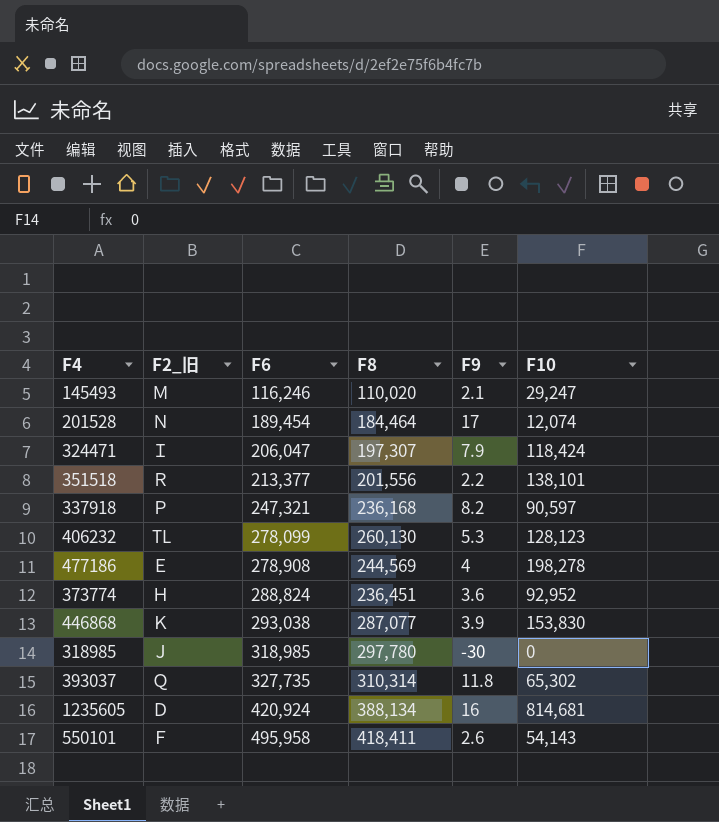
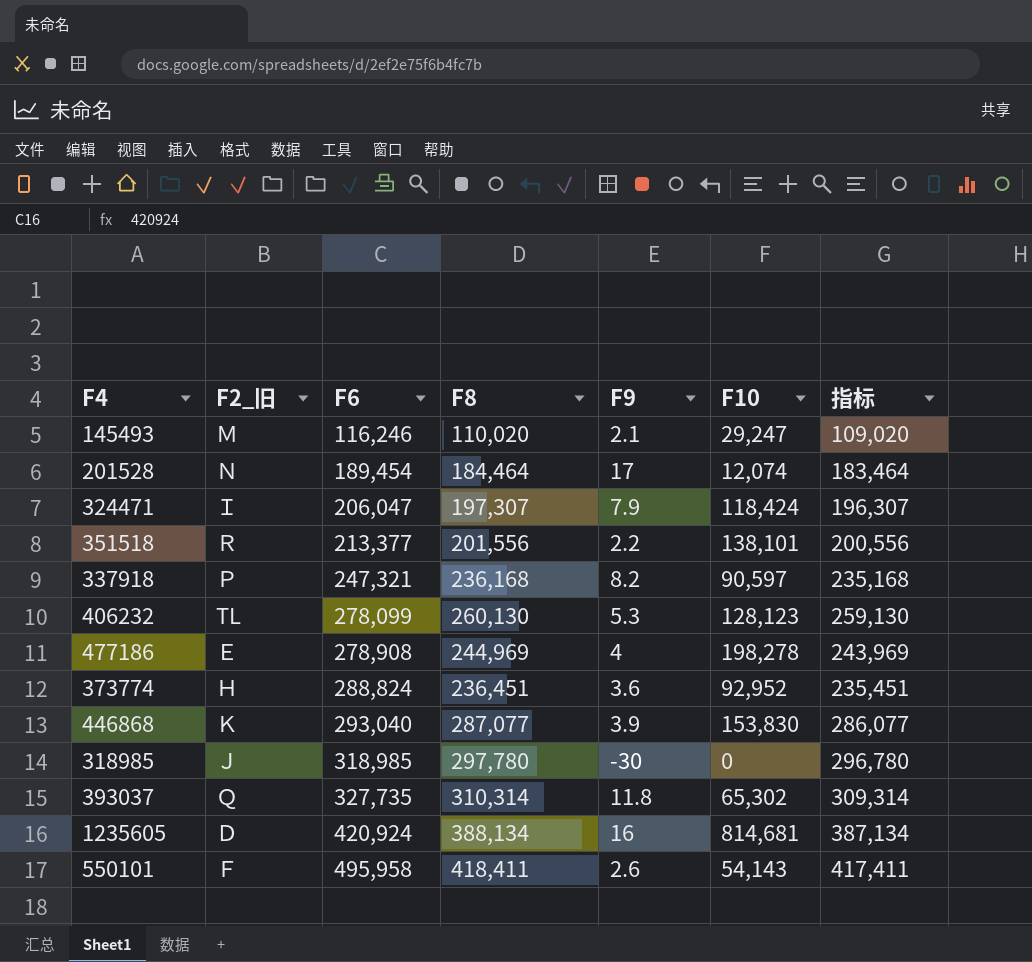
column 指标 | formula: none -> [F8] - 1000
477186 | F8: 244,569 -> 244,969
446868 | F6: 293,038 -> 293,040

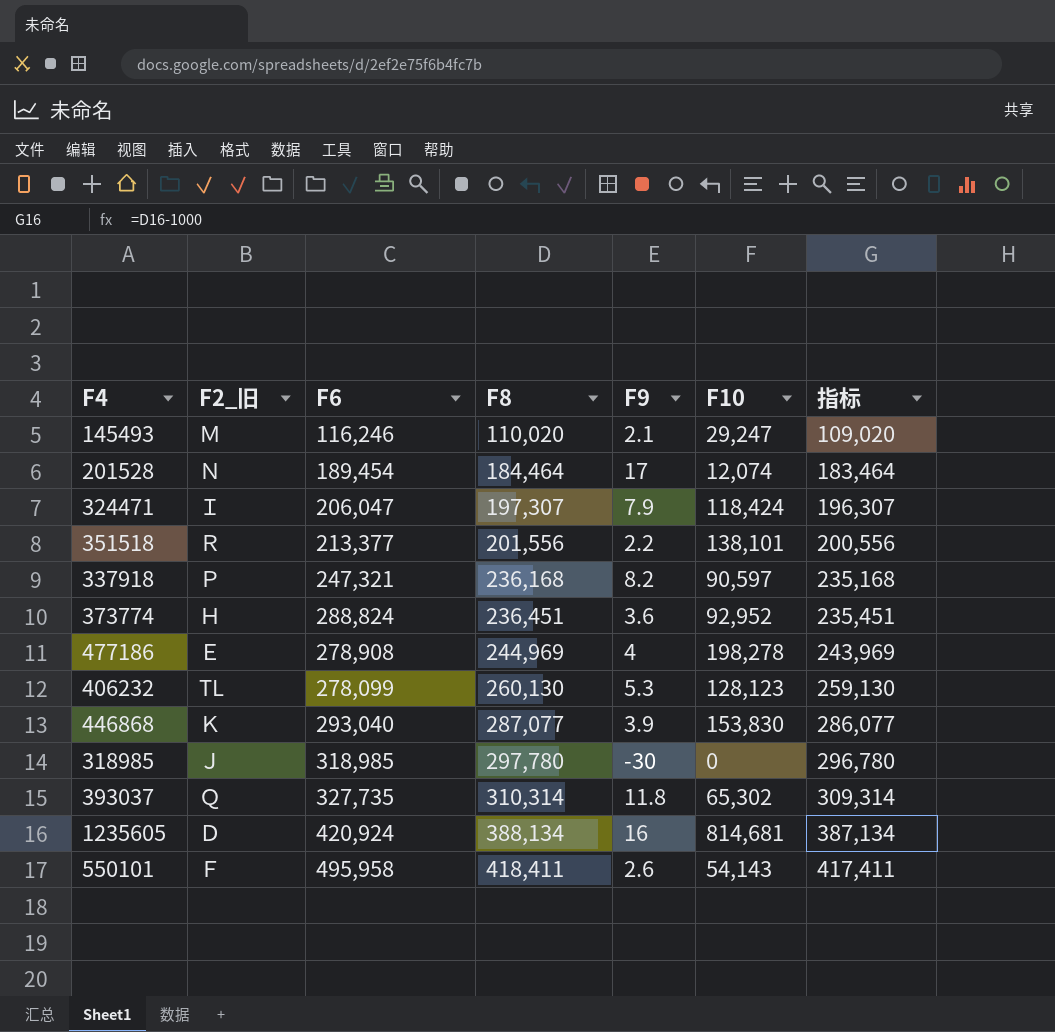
row order: F6 ascending -> F8 ascending

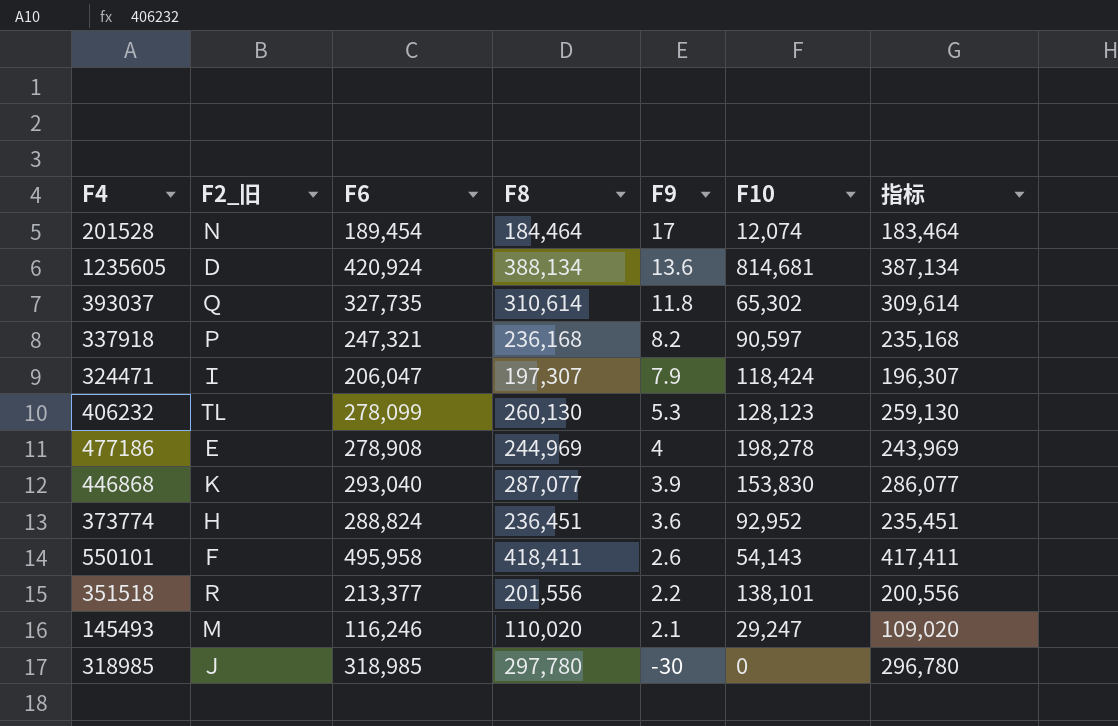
row order: F8 ascending -> F9 descending
1235605 | F9: 16 -> 13.6
393037 | F8: 310,314 -> 310,614
393037 | 指标: 309,314 -> 309,614

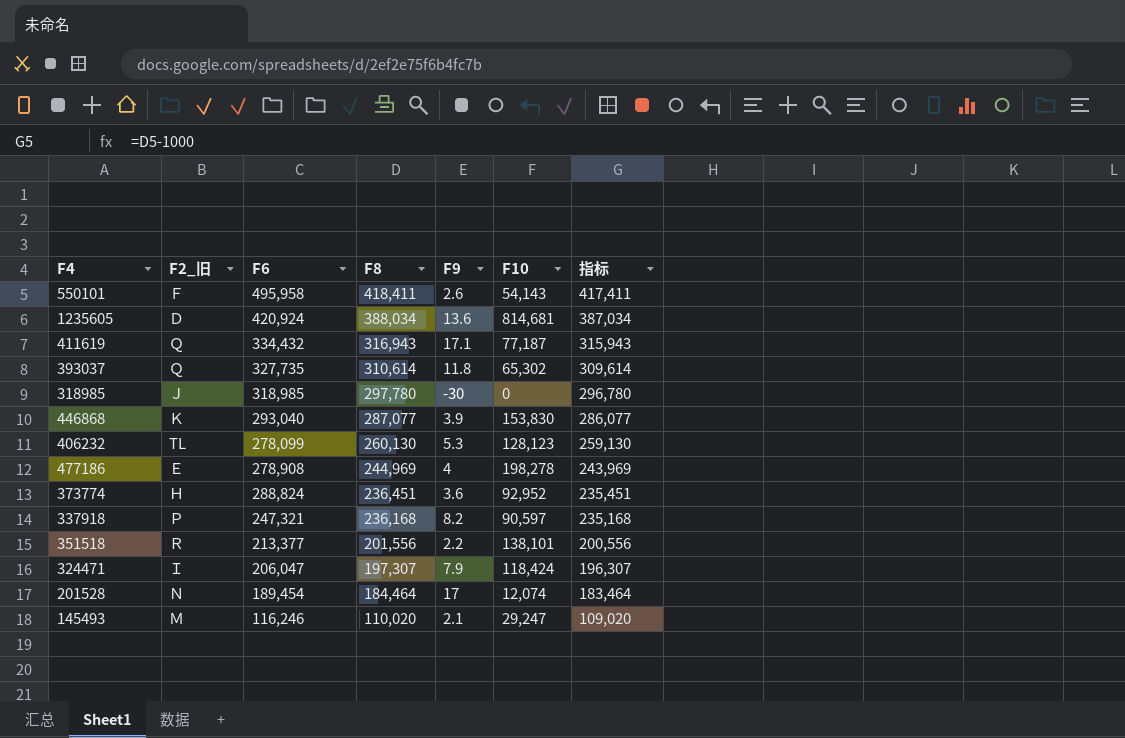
row order: F9 descending -> F8 descending
1235605 | F8: 388,134 -> 388,034
1235605 | 指标: 387,134 -> 387,034
row 411619: none -> Ｑ | 334,432 | 316,943 | 17.1 | 77,187 | 315,943

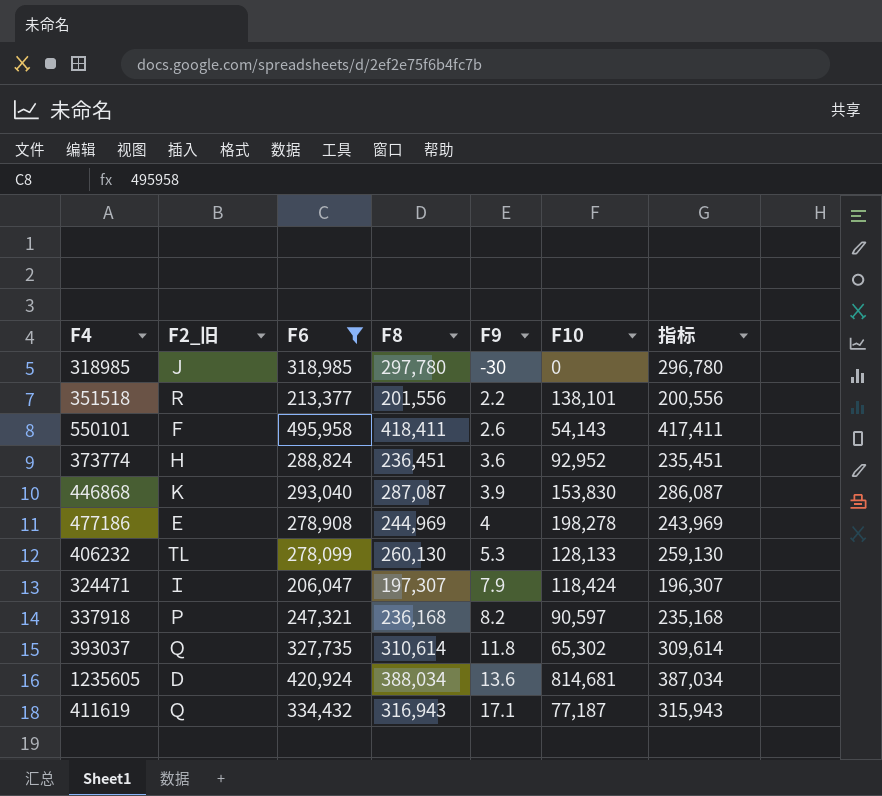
filter: none -> F6 >= 206,047
row order: F8 descending -> F9 ascending
446868 | F8: 287,077 -> 287,087
446868 | 指标: 286,077 -> 286,087
406232 | F10: 128,123 -> 128,133

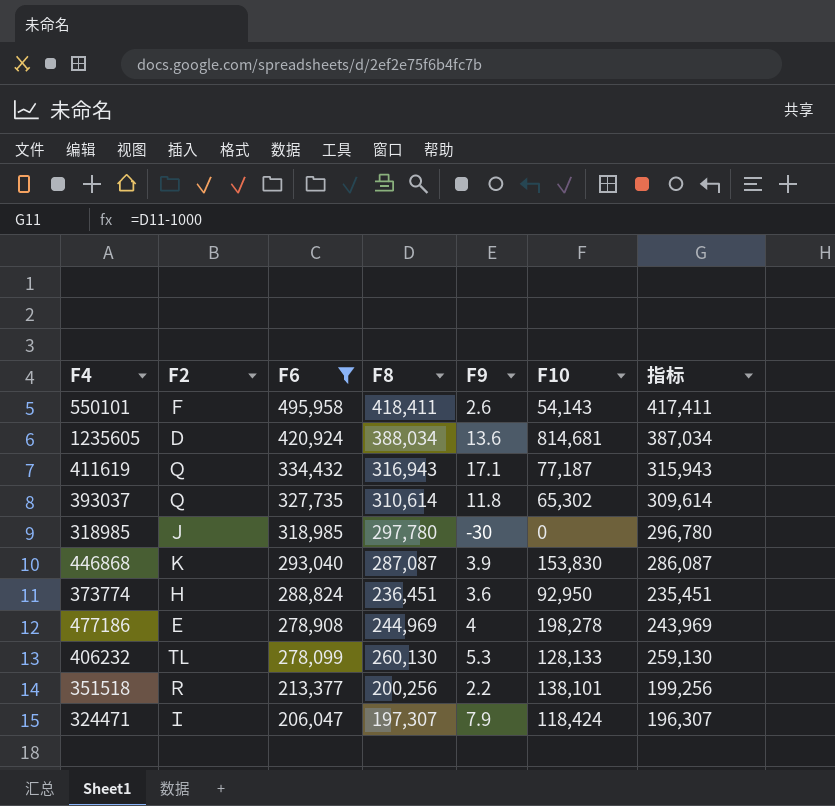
row order: F9 ascending -> F6 descending
column name: F2_旧 -> F2
row 337918: Ｐ | 247,321 | 236,168 | 8.2 | 90,597 | 235,168 -> none
373774 | F10: 92,952 -> 92,950
351518 | F8: 201,556 -> 200,256
351518 | 指标: 200,556 -> 199,256

